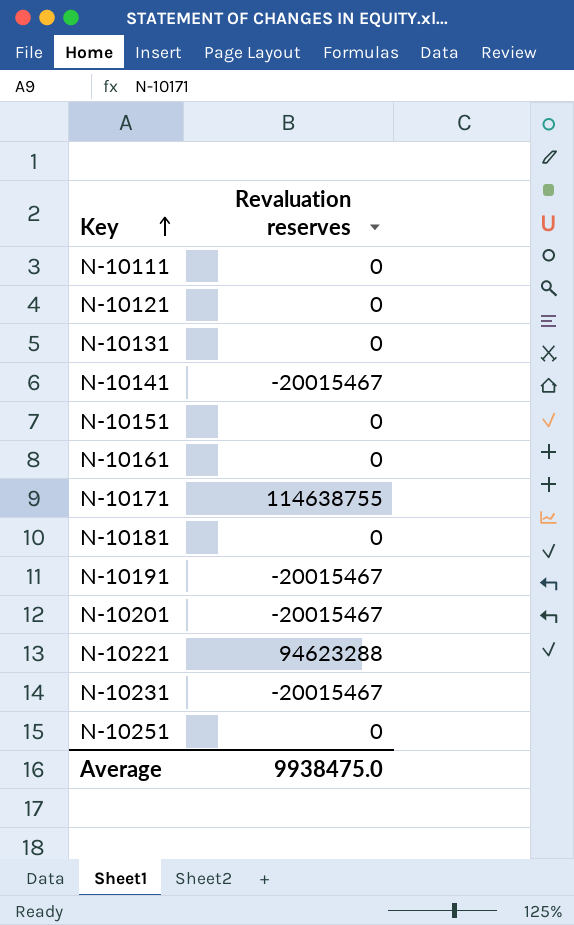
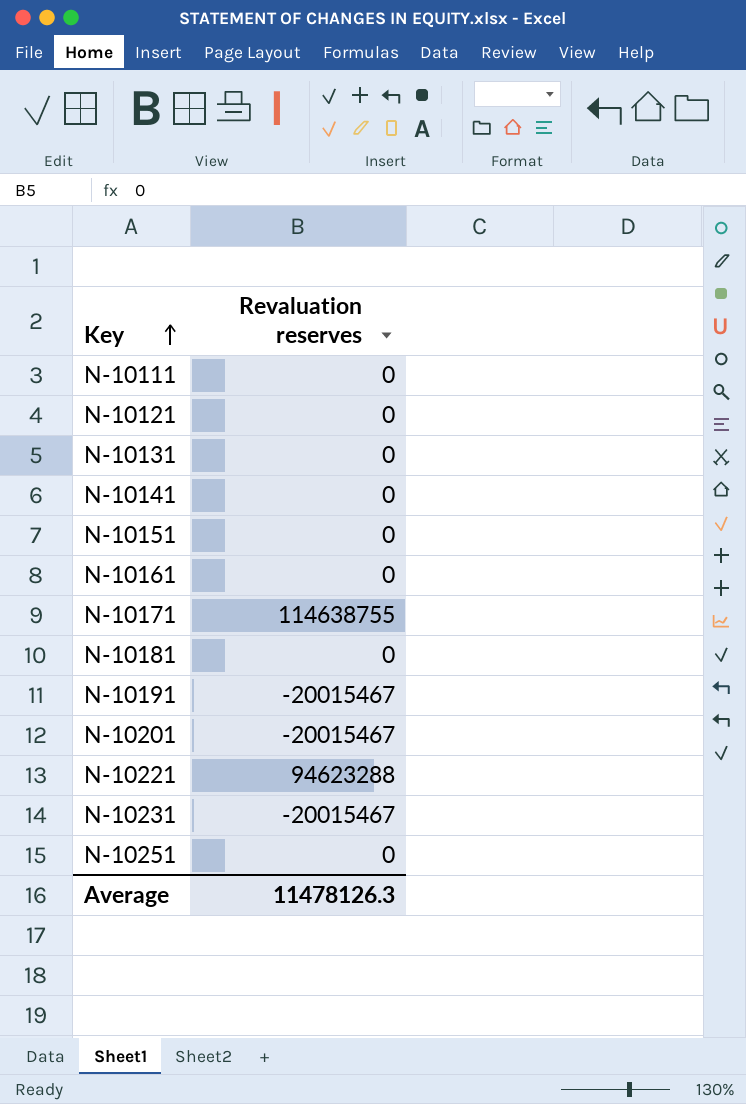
N-10141 | Revaluation reserves: -20015467 -> 0
Average | Revaluation reserves: 9938475.0 -> 11478126.3

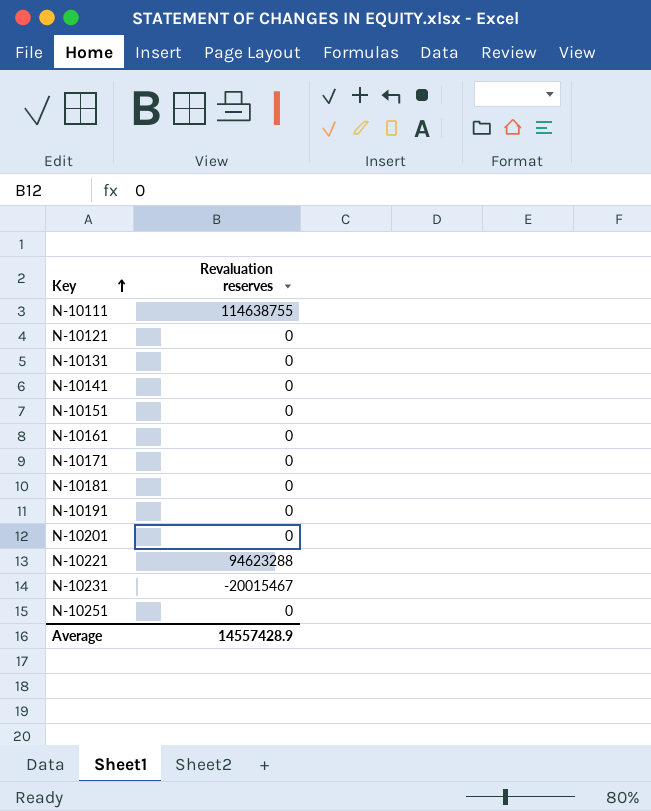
N-10111 | Revaluation reserves: 0 -> 114638755
N-10171 | Revaluation reserves: 114638755 -> 0
N-10191 | Revaluation reserves: -20015467 -> 0
N-10201 | Revaluation reserves: -20015467 -> 0
Average | Revaluation reserves: 11478126.3 -> 14557428.9

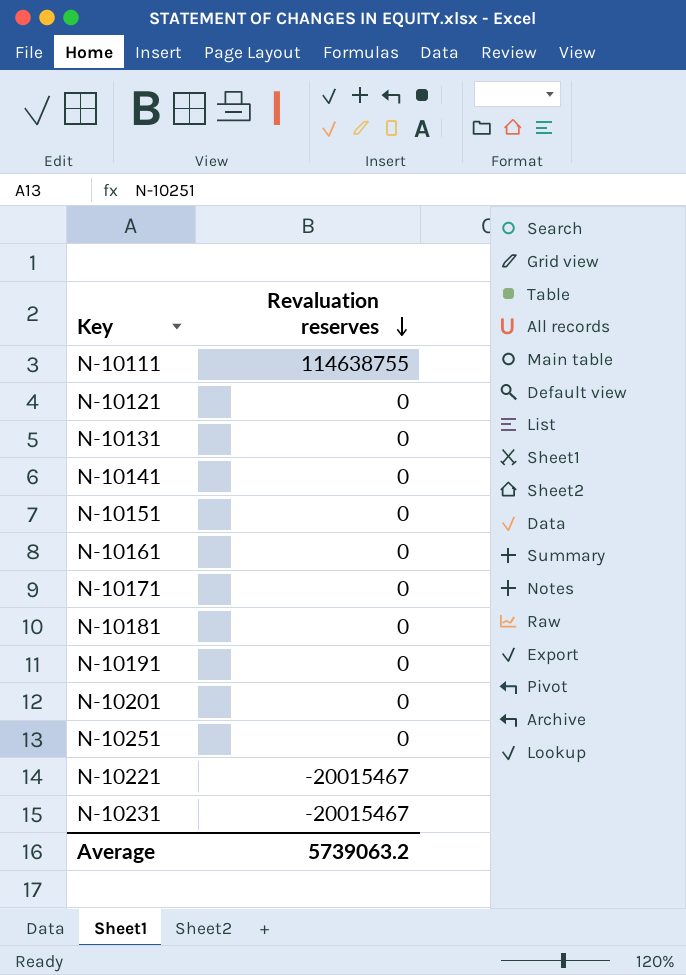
row order: Key ascending -> Revaluation reserves descending
N-10221 | Revaluation reserves: 94623288 -> -20015467
Average | Revaluation reserves: 14557428.9 -> 5739063.2

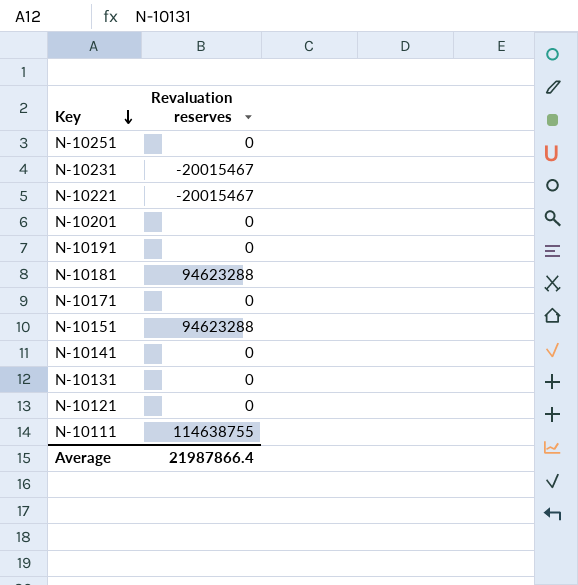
row order: Revaluation reserves descending -> Key descending
row N-10161: 0 -> none
N-10181 | Revaluation reserves: 0 -> 94623288
N-10151 | Revaluation reserves: 0 -> 94623288
Average | Revaluation reserves: 5739063.2 -> 21987866.4

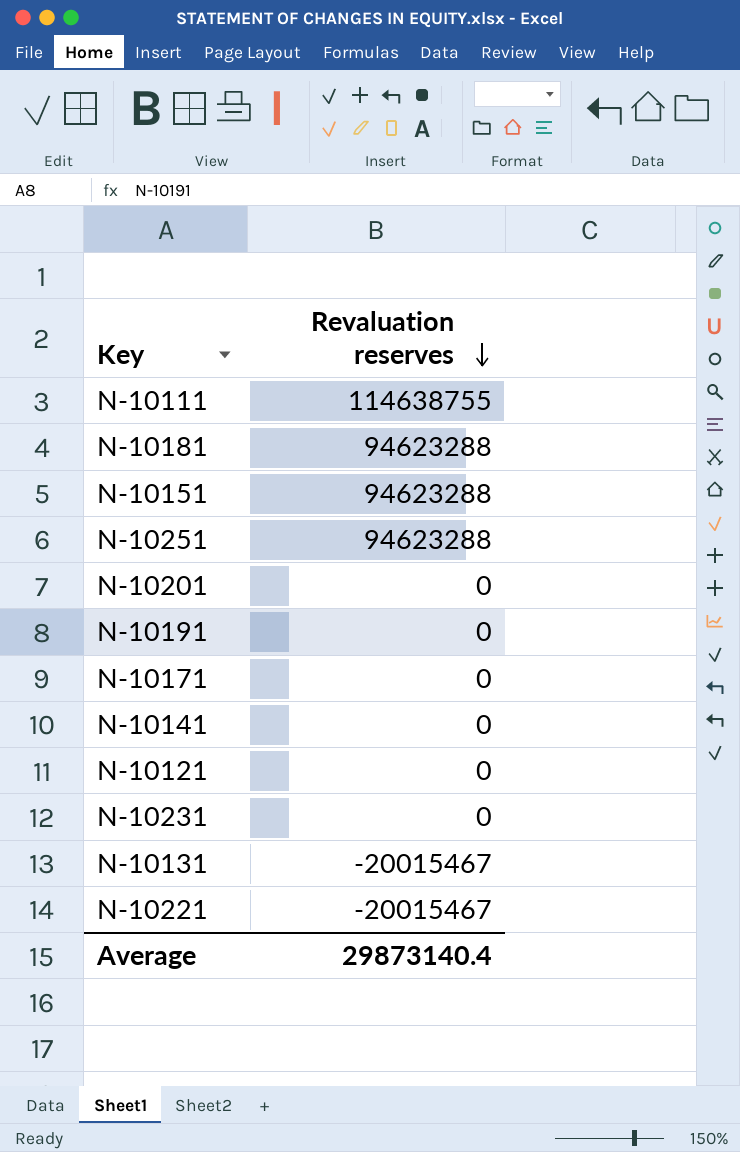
row order: Key descending -> Revaluation reserves descending
N-10251 | Revaluation reserves: 0 -> 94623288
N-10231 | Revaluation reserves: -20015467 -> 0
N-10131 | Revaluation reserves: 0 -> -20015467
Average | Revaluation reserves: 21987866.4 -> 29873140.4

